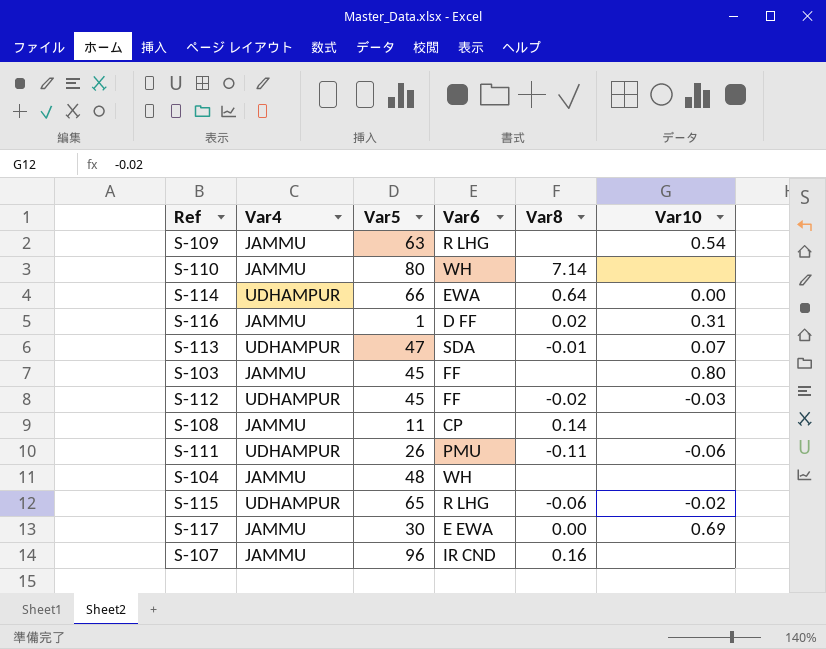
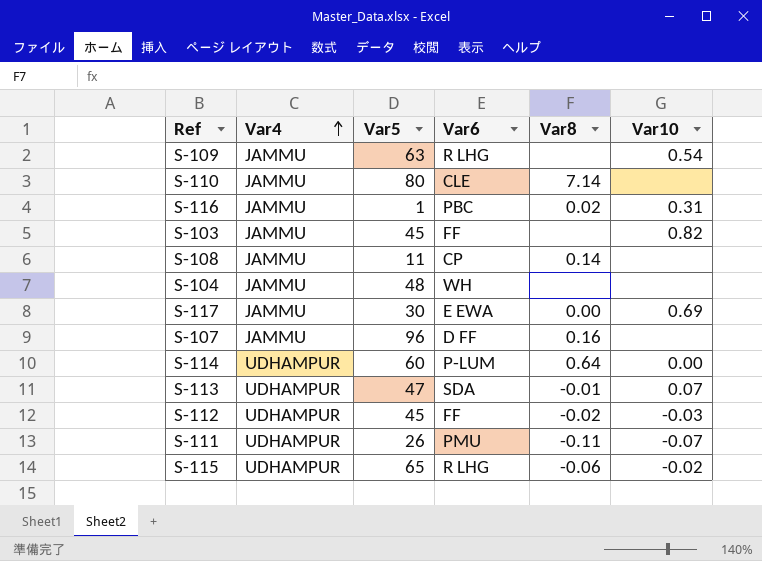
row order: none -> Var4 ascending
S-110 | Var6: WH -> CLE
S-116 | Var6: D FF -> PBC
S-103 | Var10: 0.80 -> 0.82
S-107 | Var6: IR CND -> D FF
S-114 | Var5: 66 -> 60
S-114 | Var6: EWA -> P-LUM
S-111 | Var10: -0.06 -> -0.07

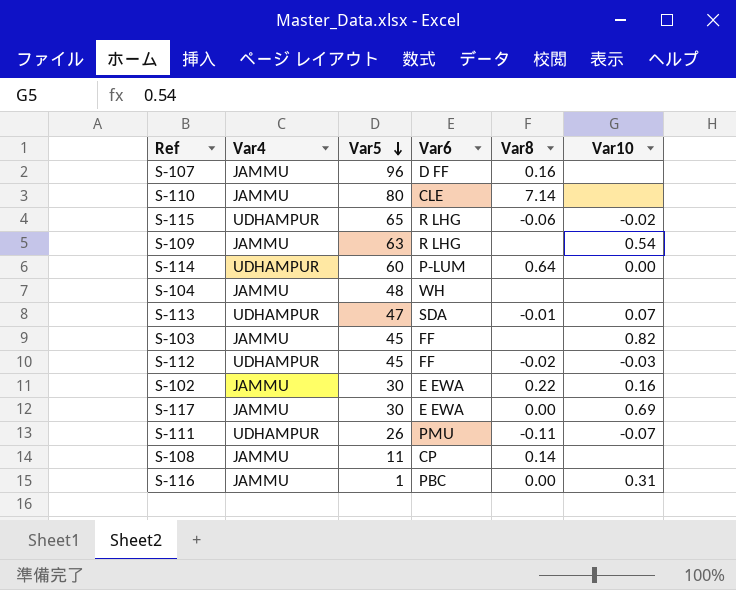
row order: Var4 ascending -> Var5 descending
row S-102: none -> JAMMU | 30 | E EWA | 0.22 | 0.16
S-116 | Var8: 0.02 -> 0.00

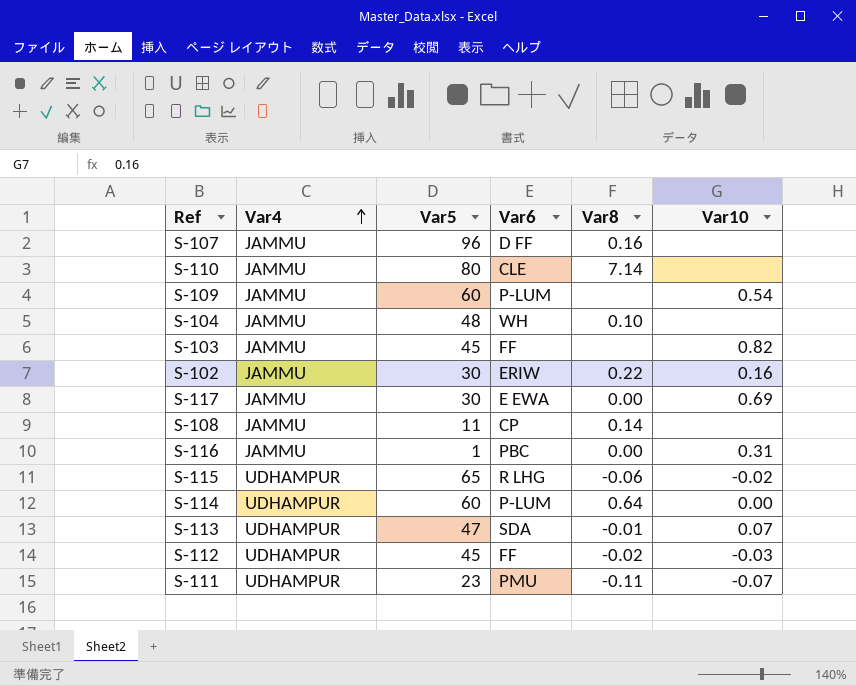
row order: Var5 descending -> Var4 ascending
S-109 | Var5: 63 -> 60
S-109 | Var6: R LHG -> P-LUM
S-104 | Var8: none -> 0.10
S-102 | Var6: E EWA -> ERIW
S-111 | Var5: 26 -> 23

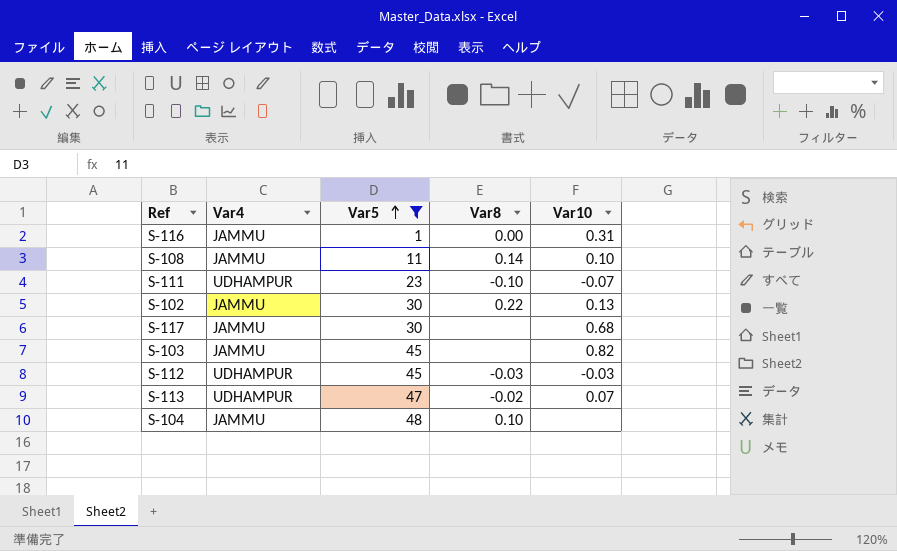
filter: none -> Var5 <= 48
row order: Var4 ascending -> Var5 ascending
column Var6 | position: 4 -> none
S-108 | Var10: none -> 0.10
S-111 | Var8: -0.11 -> -0.10
S-102 | Var10: 0.16 -> 0.13
S-117 | Var8: 0.00 -> none
S-117 | Var10: 0.69 -> 0.68
S-112 | Var8: -0.02 -> -0.03
S-113 | Var8: -0.01 -> -0.02

